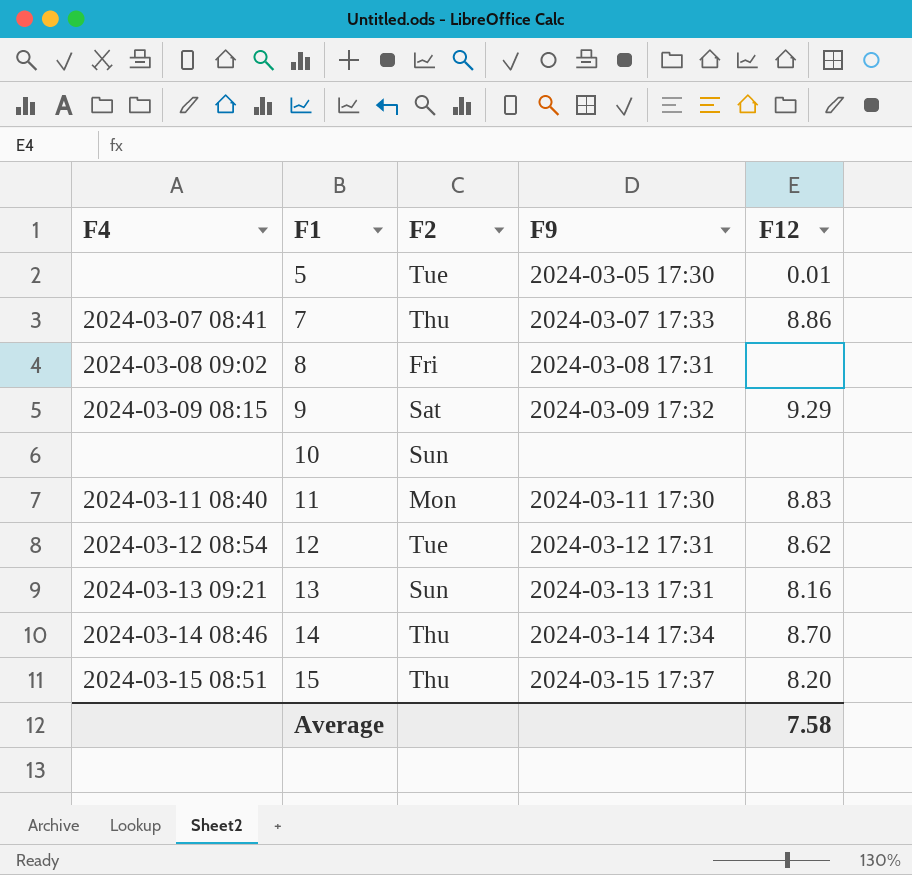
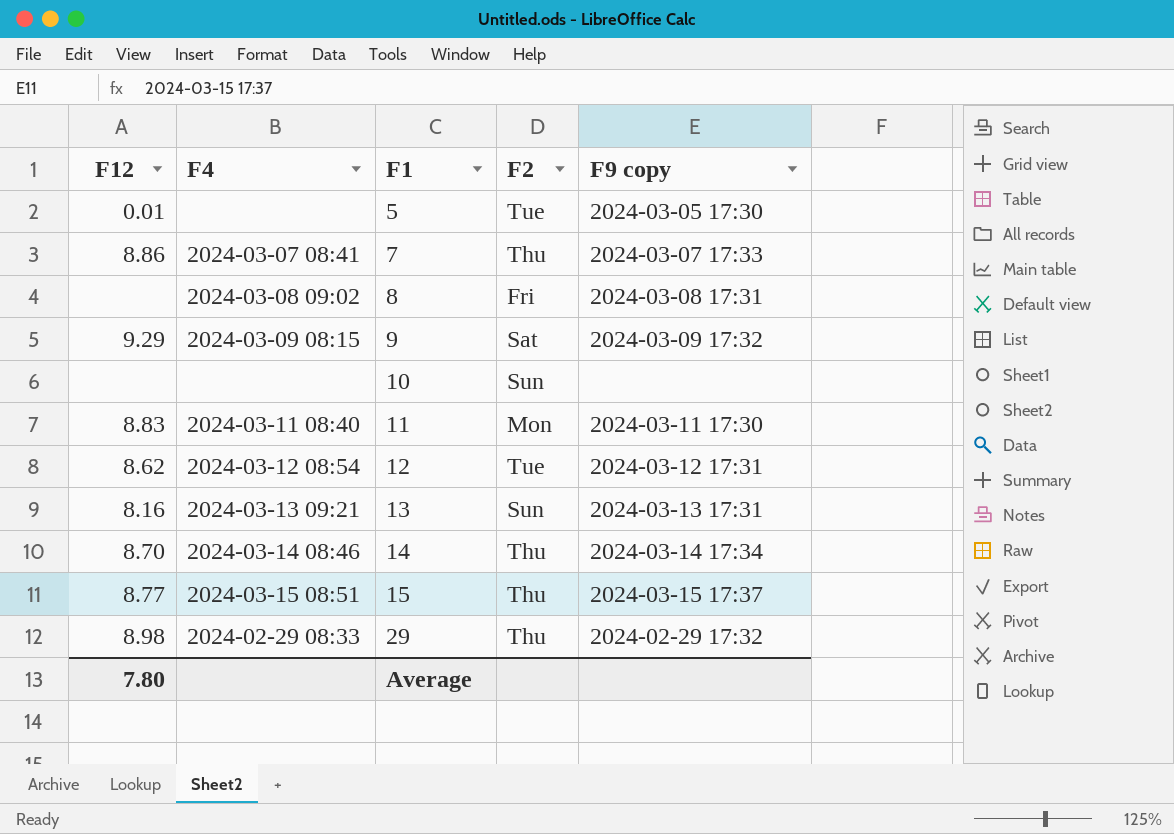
column F12 | position: 5 -> 1
column name: F9 -> F9 copy
15 | F12: 8.20 -> 8.77
row 29: none -> 8.98 | 2024-02-29 08:33 | Thu | 2024-02-29 17:32
Average | F12: 7.58 -> 7.80

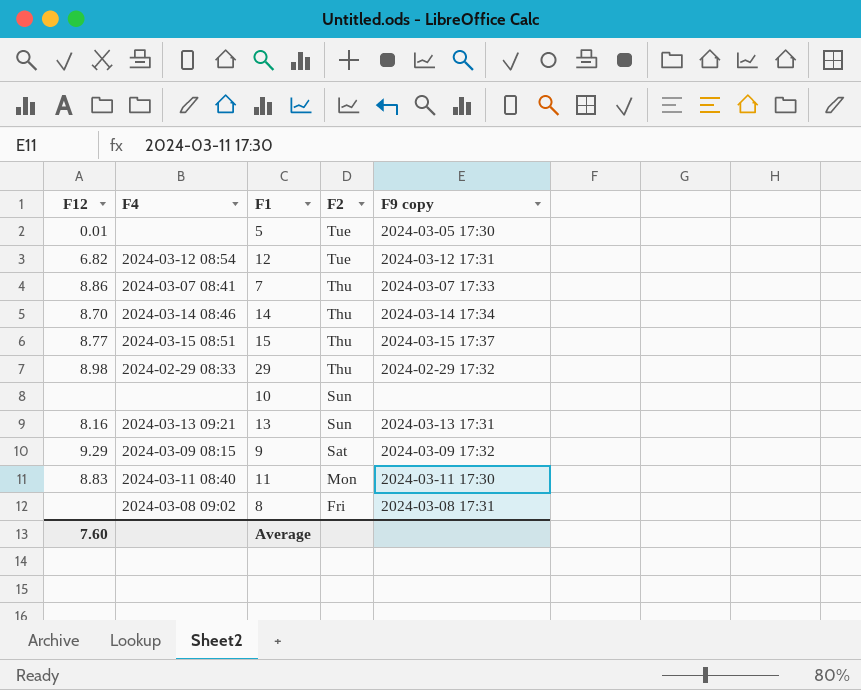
row order: F1 ascending -> F2 descending
12 | F12: 8.62 -> 6.82
Average | F12: 7.80 -> 7.60

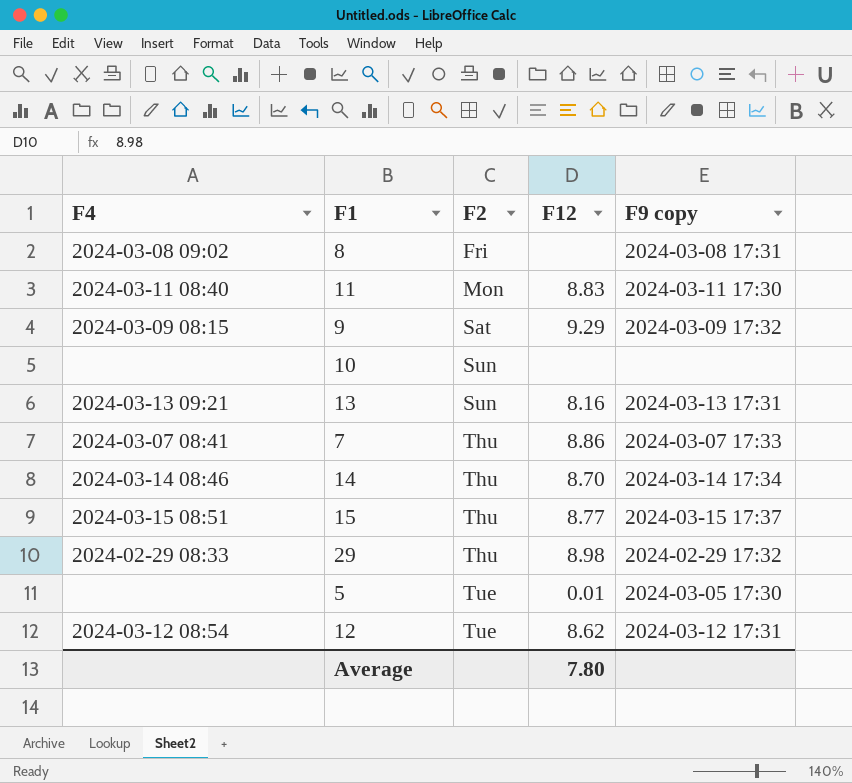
row order: F2 descending -> F2 ascending
column F12 | position: 1 -> 4
12 | F12: 6.82 -> 8.62
Average | F12: 7.60 -> 7.80

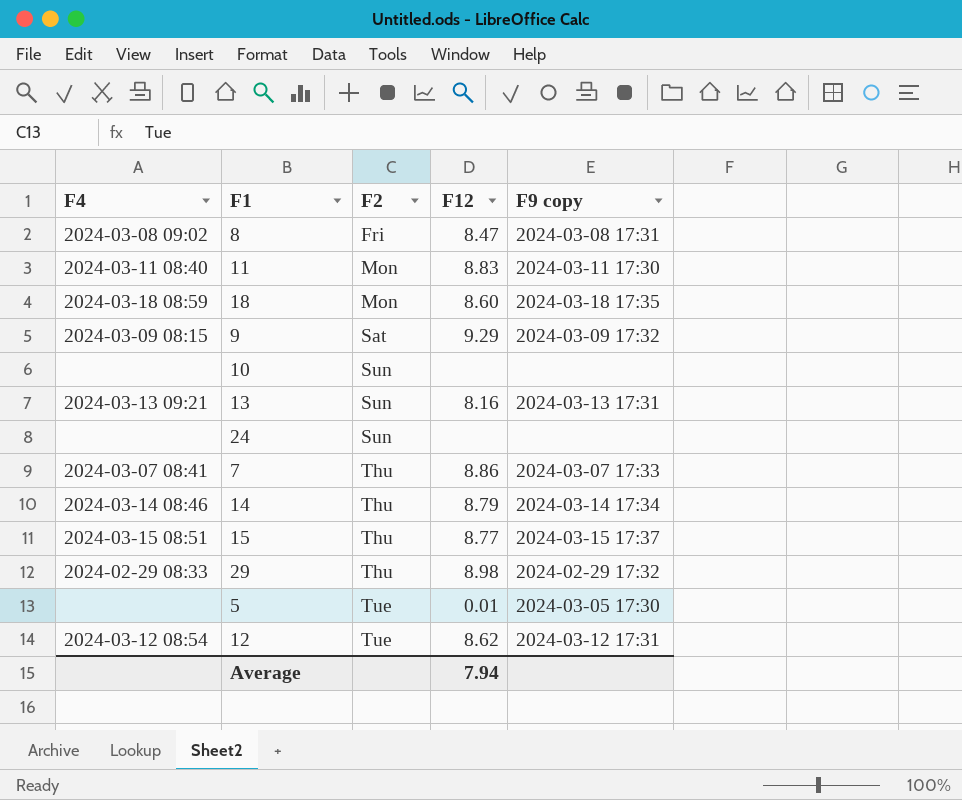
8 | F12: none -> 8.47
row 18: none -> 2024-03-18 08:59 | Mon | 8.60 | 2024-03-18 17:35
row 24: none -> none | Sun | none | none
14 | F12: 8.70 -> 8.79
Average | F12: 7.80 -> 7.94

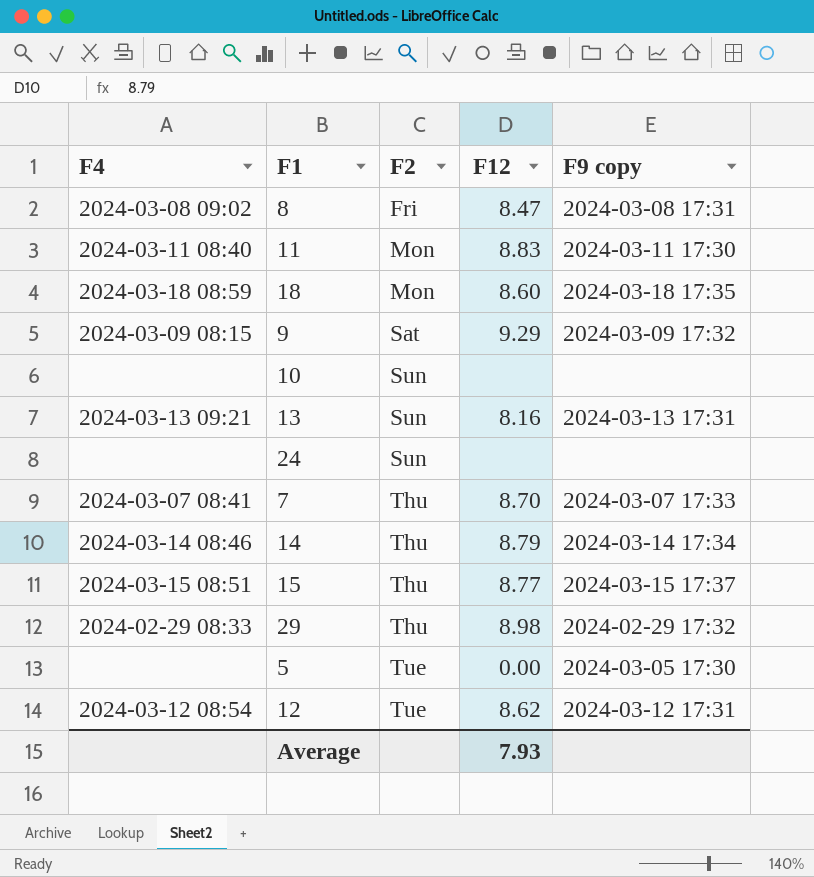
7 | F12: 8.86 -> 8.70
5 | F12: 0.01 -> 0.00
Average | F12: 7.94 -> 7.93

